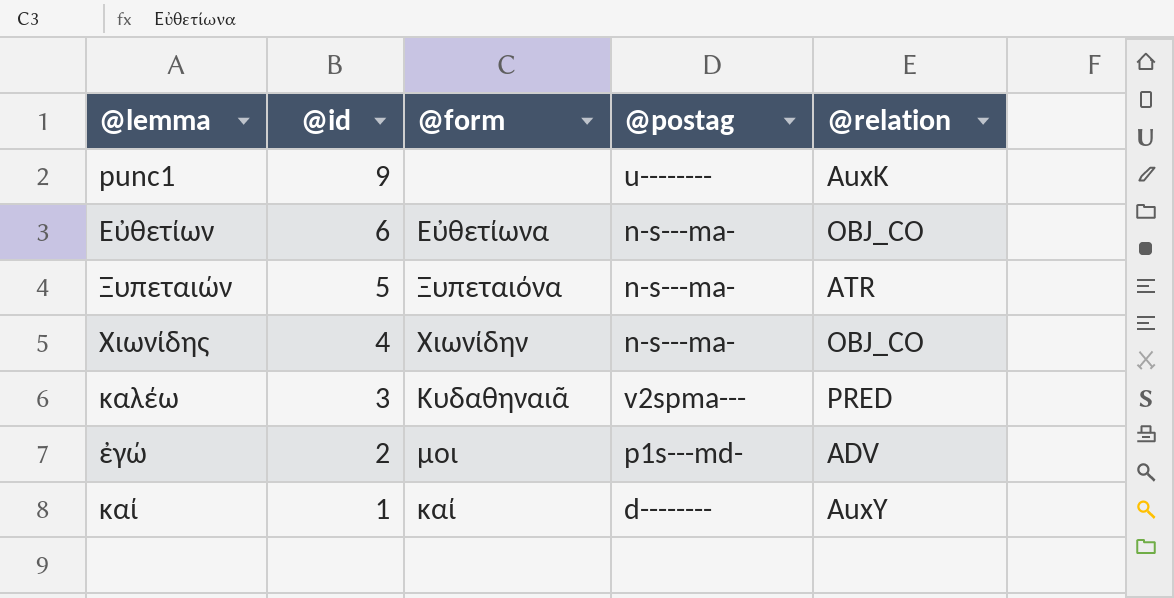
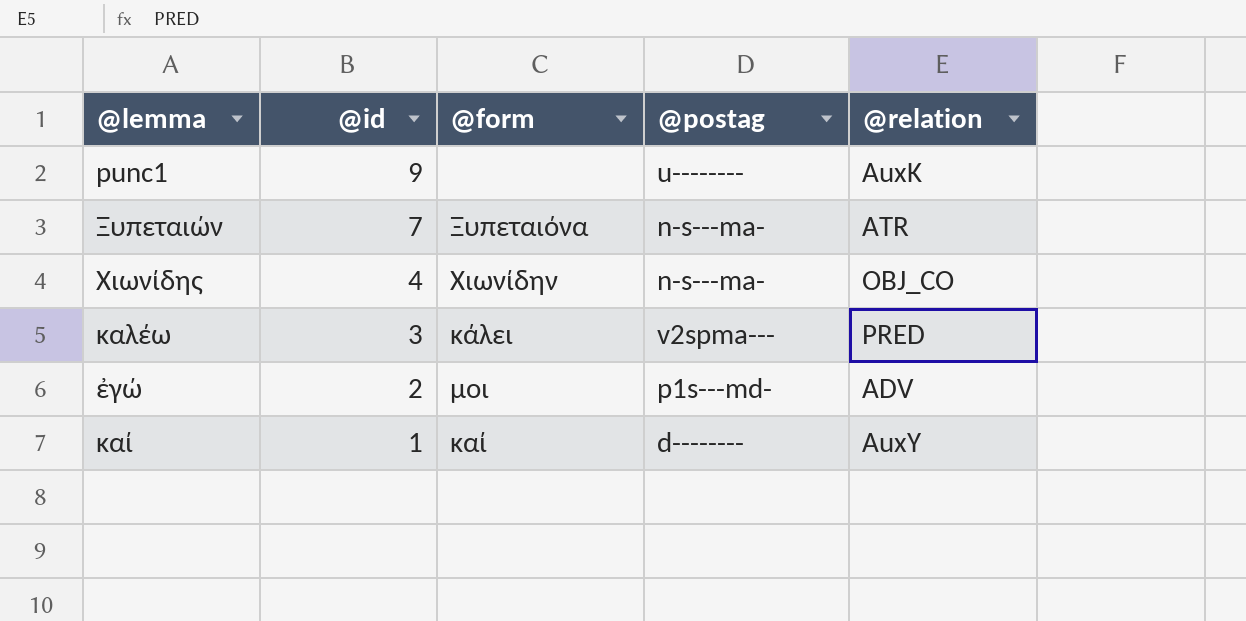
row Εὐθετίων: 6 | Εὐθετίωνα | n-s---ma- | OBJ_CO -> none
Ξυπεταιών | @id: 5 -> 7
καλέω | @form: Κυδαθηναιᾶ -> κάλει

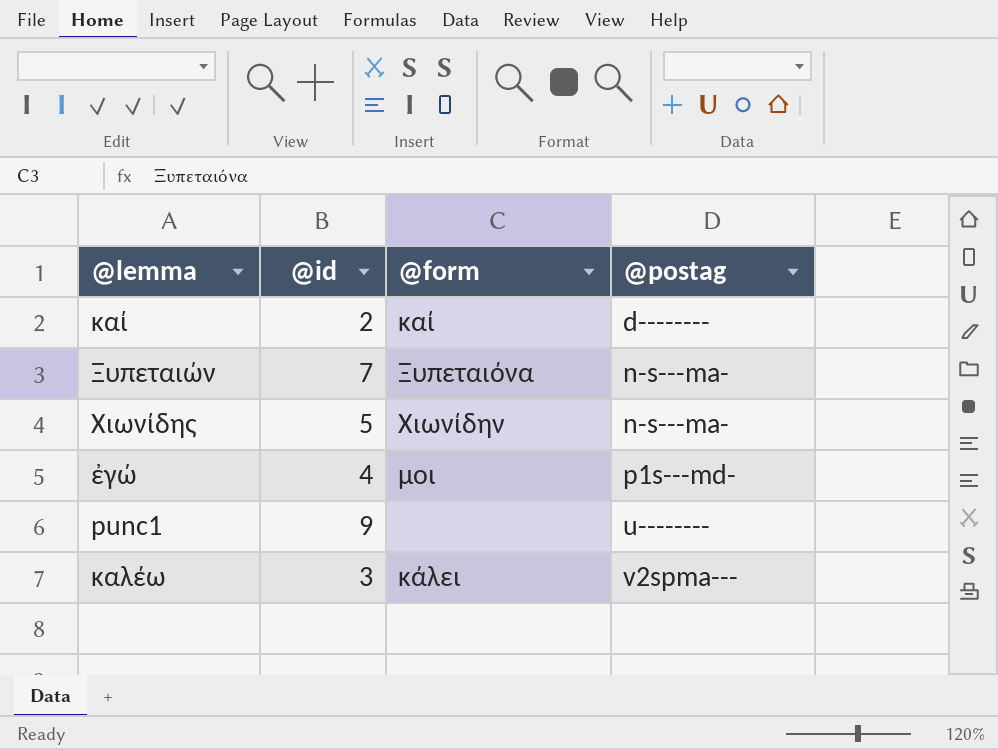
row order: @id descending -> @postag ascending
column @relation | position: 5 -> none
καί | @id: 1 -> 2
Χιωνίδης | @id: 4 -> 5
ἐγώ | @id: 2 -> 4

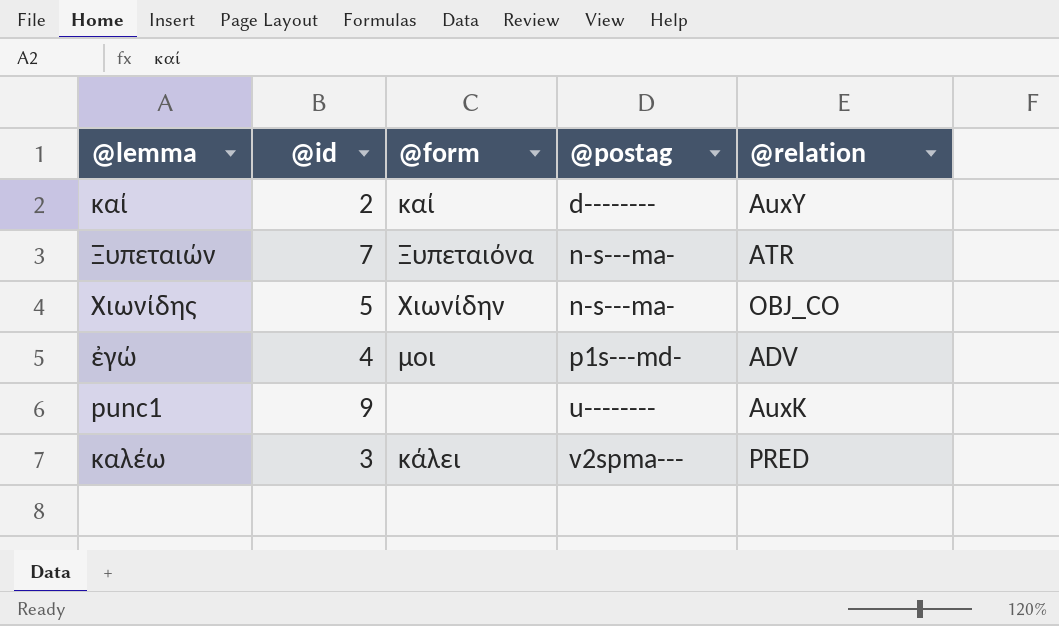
column @relation | position: none -> 5

